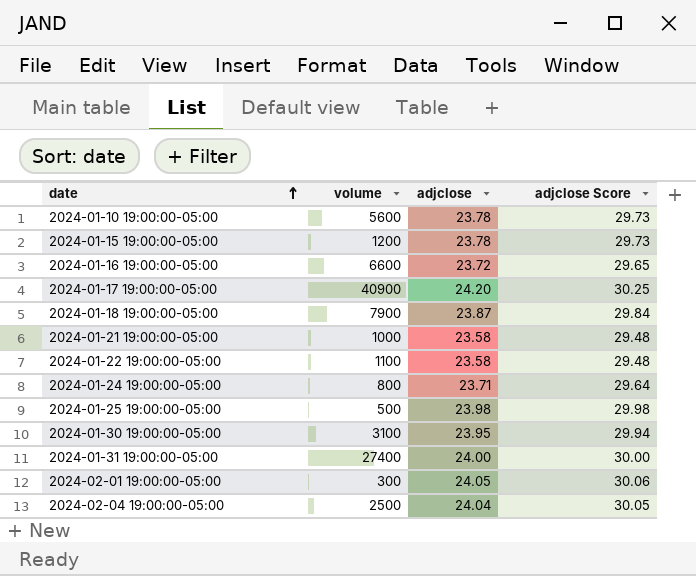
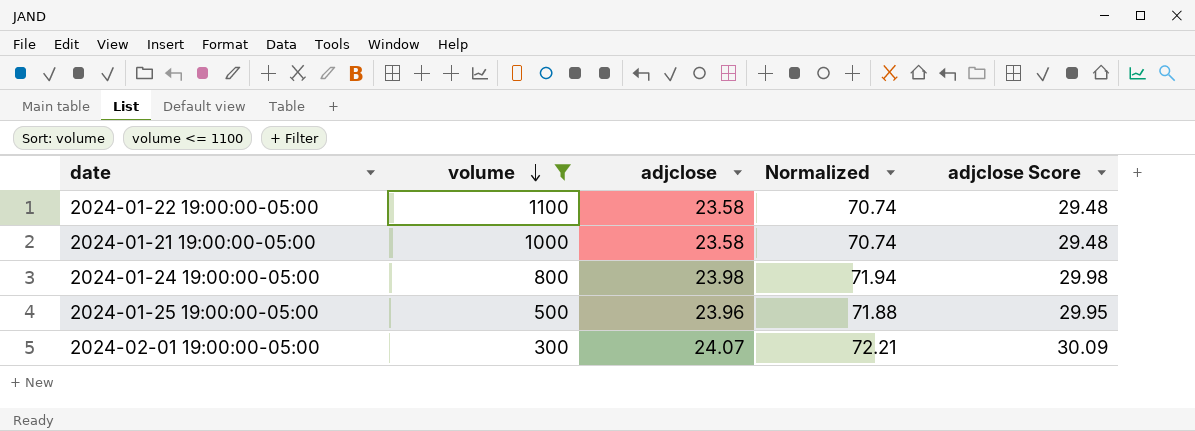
filter: none -> volume <= 1100
row order: date ascending -> volume descending
column Normalized | formula: none -> [adjclose] * 3
2024-01-24 19:00:00-05:00 | adjclose: 23.71 -> 23.98
2024-01-24 19:00:00-05:00 | adjclose Score: 29.64 -> 29.98
2024-01-25 19:00:00-05:00 | adjclose: 23.98 -> 23.96
2024-01-25 19:00:00-05:00 | adjclose Score: 29.98 -> 29.95
2024-02-01 19:00:00-05:00 | adjclose: 24.05 -> 24.07
2024-02-01 19:00:00-05:00 | adjclose Score: 30.06 -> 30.09

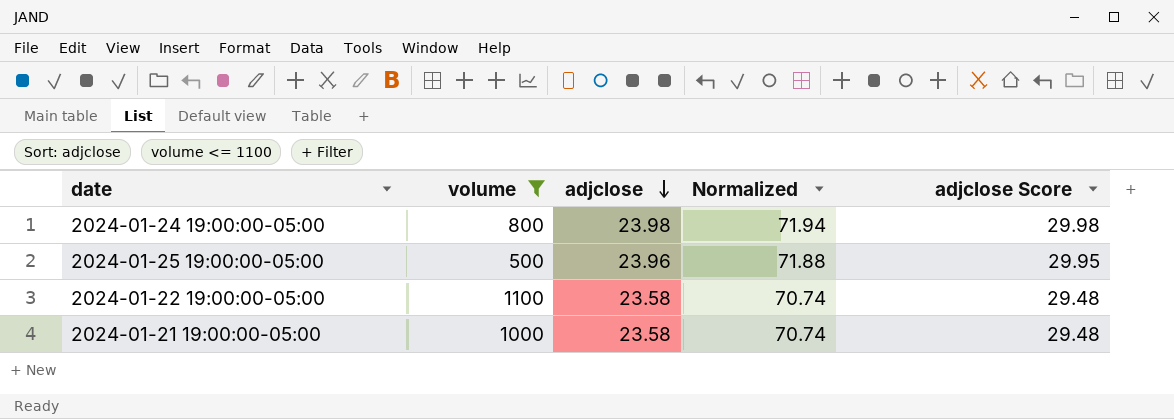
row order: volume descending -> adjclose descending
row 2024-02-01 19:00:00-05:00: 300 | 24.07 | 72.21 | 30.09 -> none

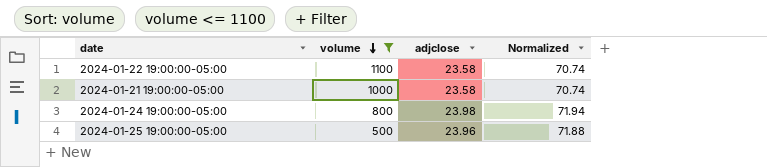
row order: adjclose descending -> volume descending
column adjclose Score | formula: [adjclose] * 1.25 -> none

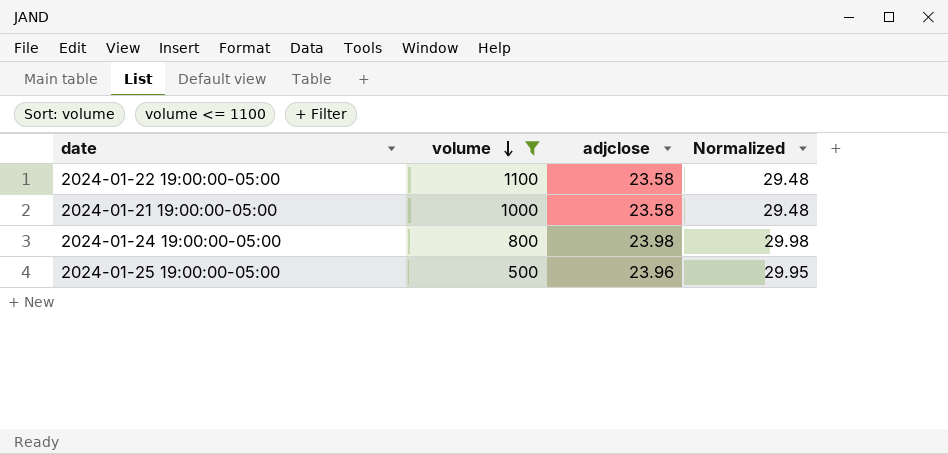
column Normalized | formula: [adjclose] * 3 -> [adjclose] * 1.25

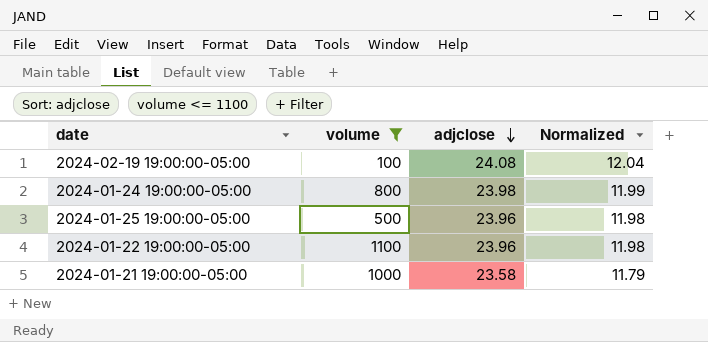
row order: volume descending -> adjclose descending
column Normalized | formula: [adjclose] * 1.25 -> [adjclose] * 0.5
row 2024-02-19 19:00:00-05:00: none -> 100 | 24.08 | 12.04
2024-01-22 19:00:00-05:00 | adjclose: 23.58 -> 23.96

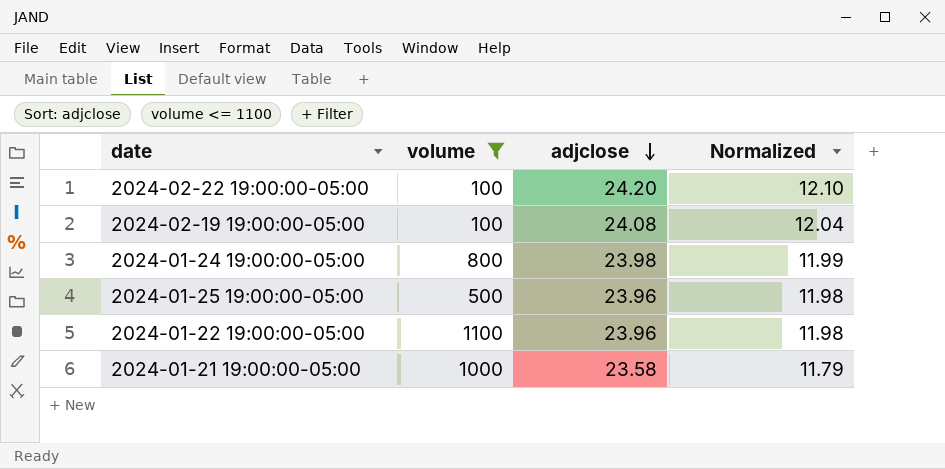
row 2024-02-22 19:00:00-05:00: none -> 100 | 24.20 | 12.10

